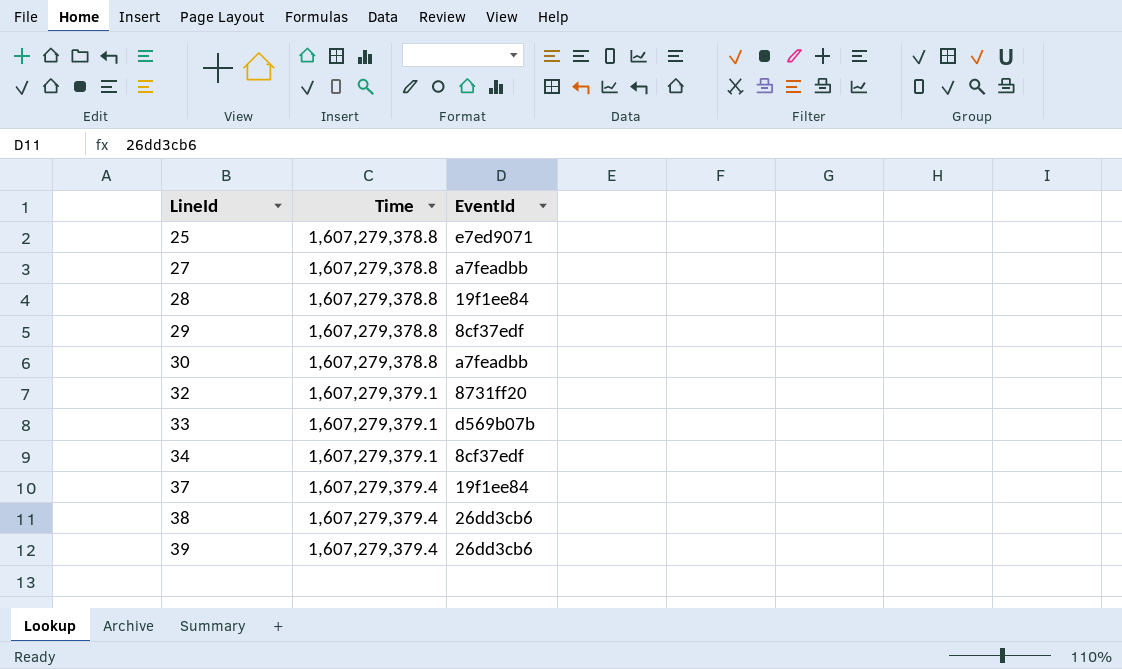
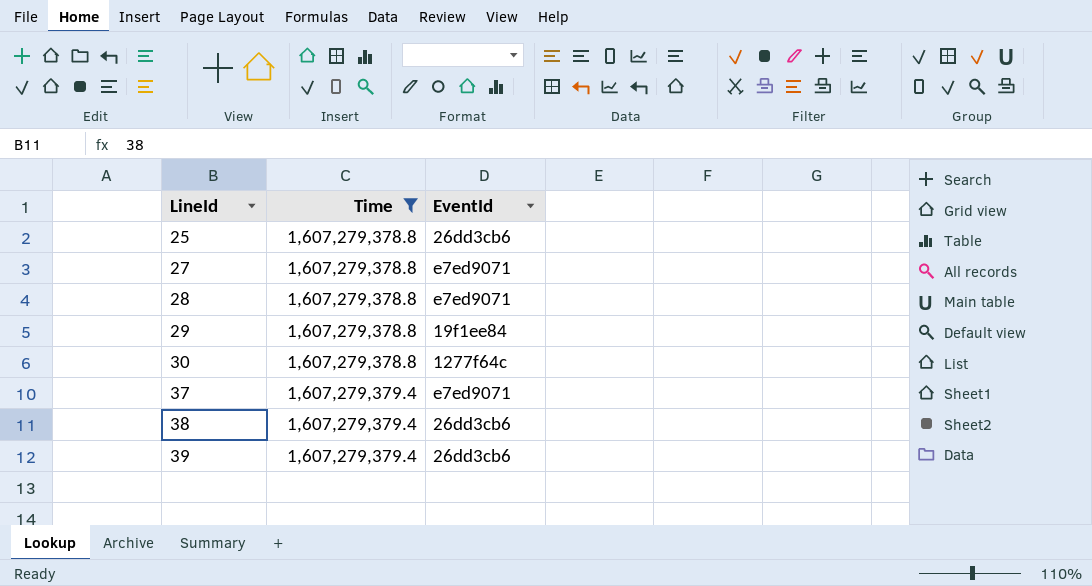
filter: none -> Time != 1,607,279,379.1
25 | EventId: e7ed9071 -> 26dd3cb6
27 | EventId: a7feadbb -> e7ed9071
28 | EventId: 19f1ee84 -> e7ed9071
29 | EventId: 8cf37edf -> 19f1ee84
30 | EventId: a7feadbb -> 1277f64c
37 | EventId: 19f1ee84 -> e7ed9071

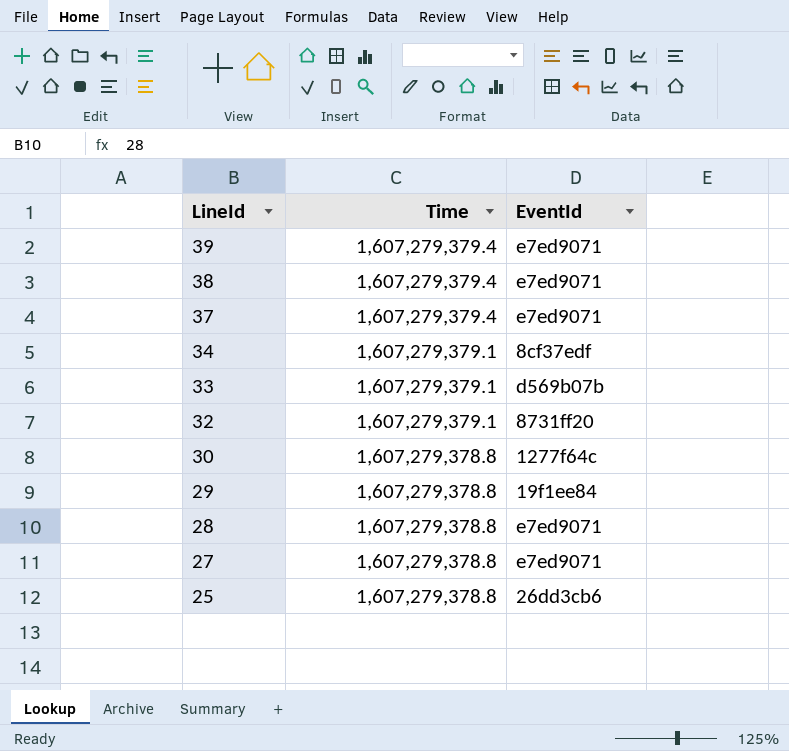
filter: Time != 1,607,279,379.1 -> none
row order: LineId ascending -> LineId descending
39 | EventId: 26dd3cb6 -> e7ed9071
38 | EventId: 26dd3cb6 -> e7ed9071

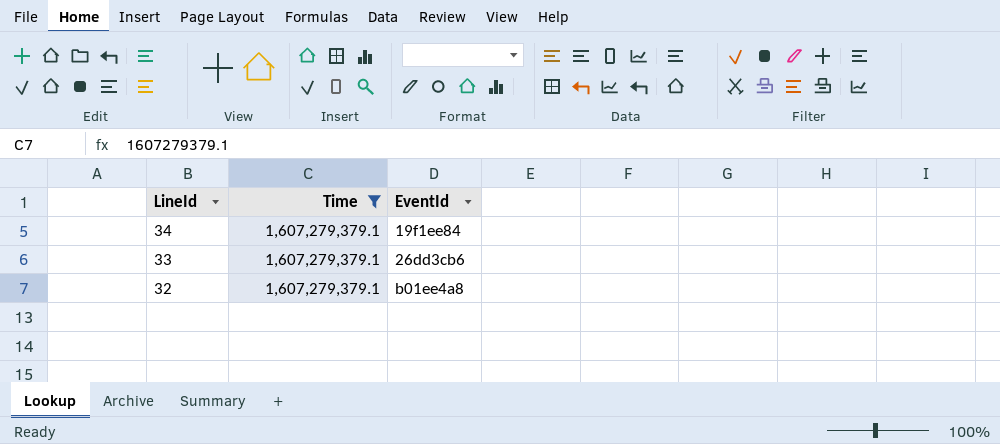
filter: none -> Time = 1,607,279,379.1
34 | EventId: 8cf37edf -> 19f1ee84
33 | EventId: d569b07b -> 26dd3cb6
32 | EventId: 8731ff20 -> b01ee4a8

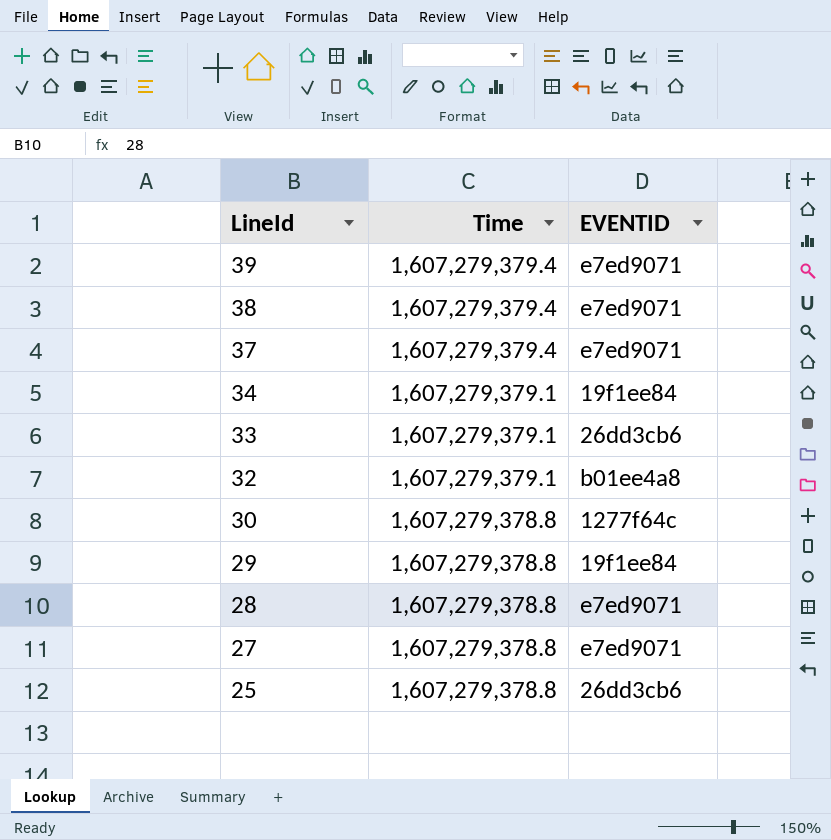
filter: Time = 1,607,279,379.1 -> none
column name: EventId -> EVENTID

